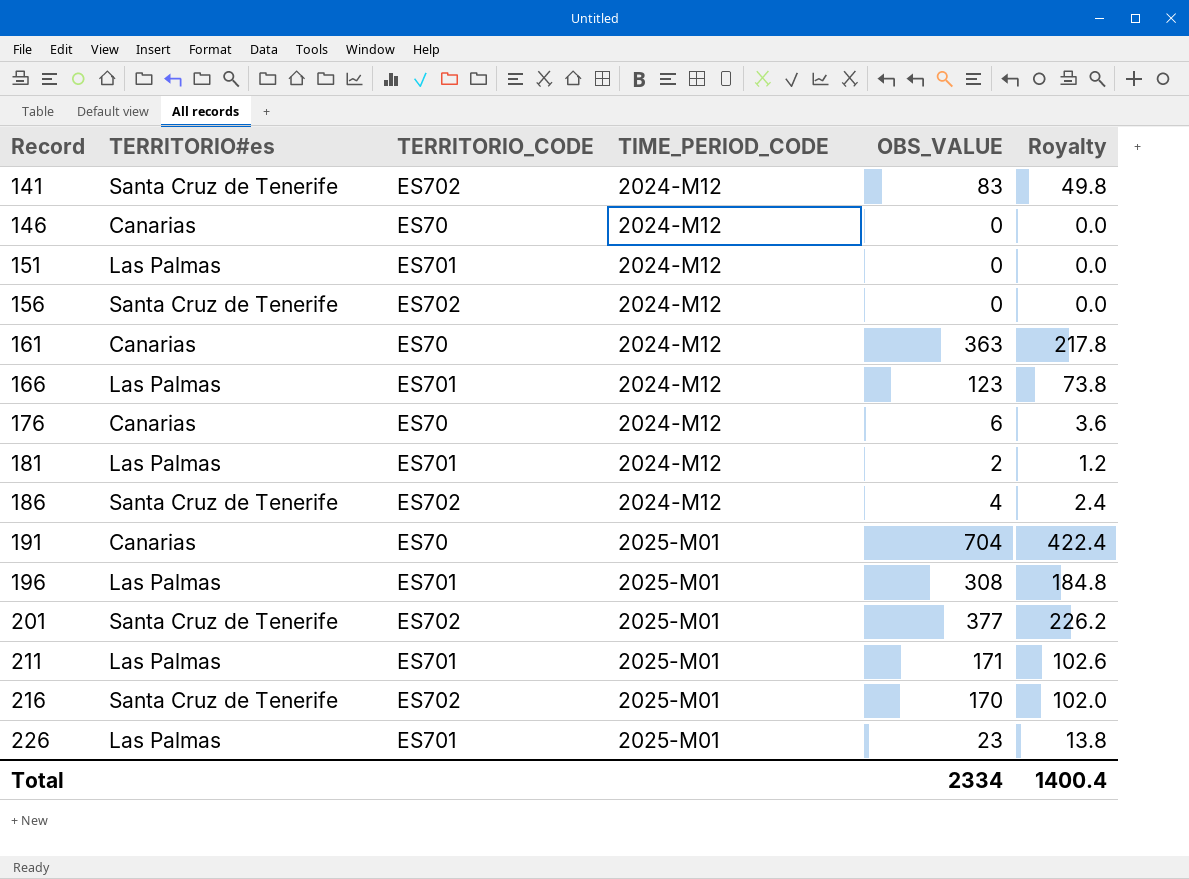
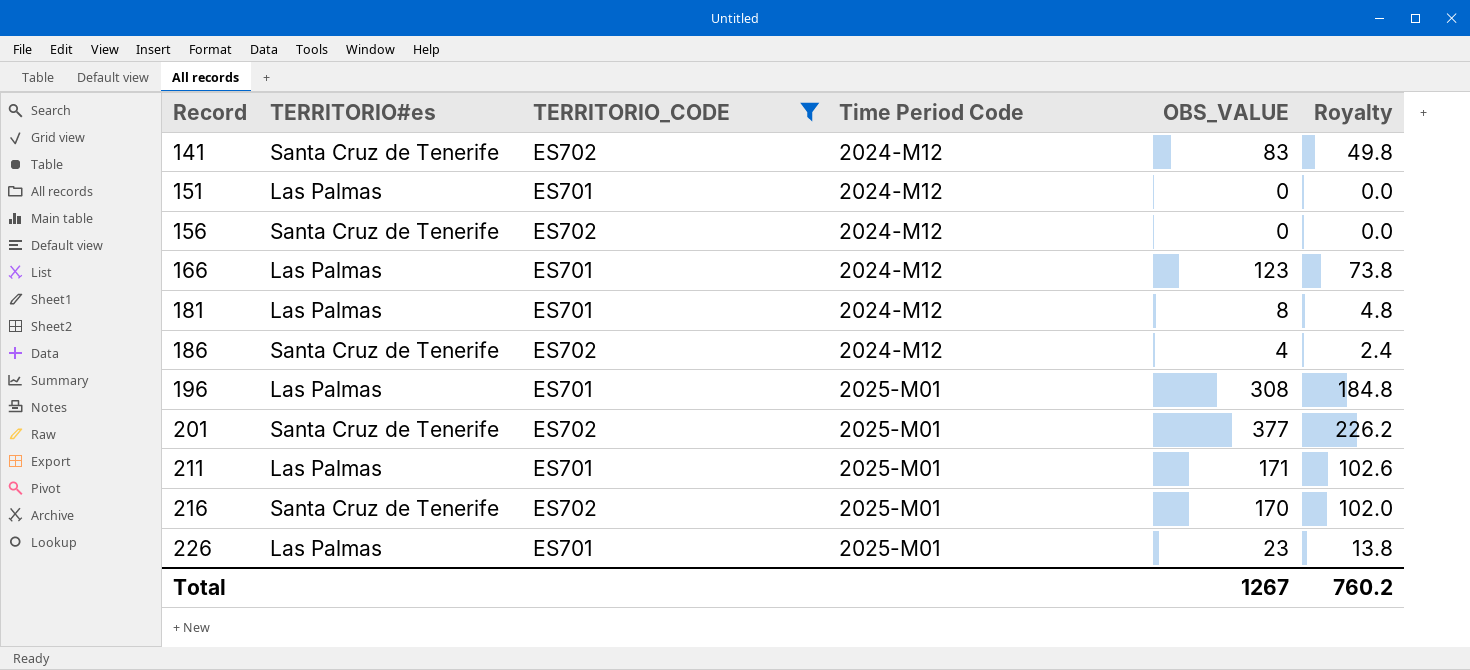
filter: none -> TERRITORIO_CODE != ES70
column name: TIME_PERIOD_CODE -> Time Period Code
181 | OBS_VALUE: 2 -> 8
181 | Royalty: 1.2 -> 4.8
Total | OBS_VALUE: 2334 -> 1267
Total | Royalty: 1400.4 -> 760.2

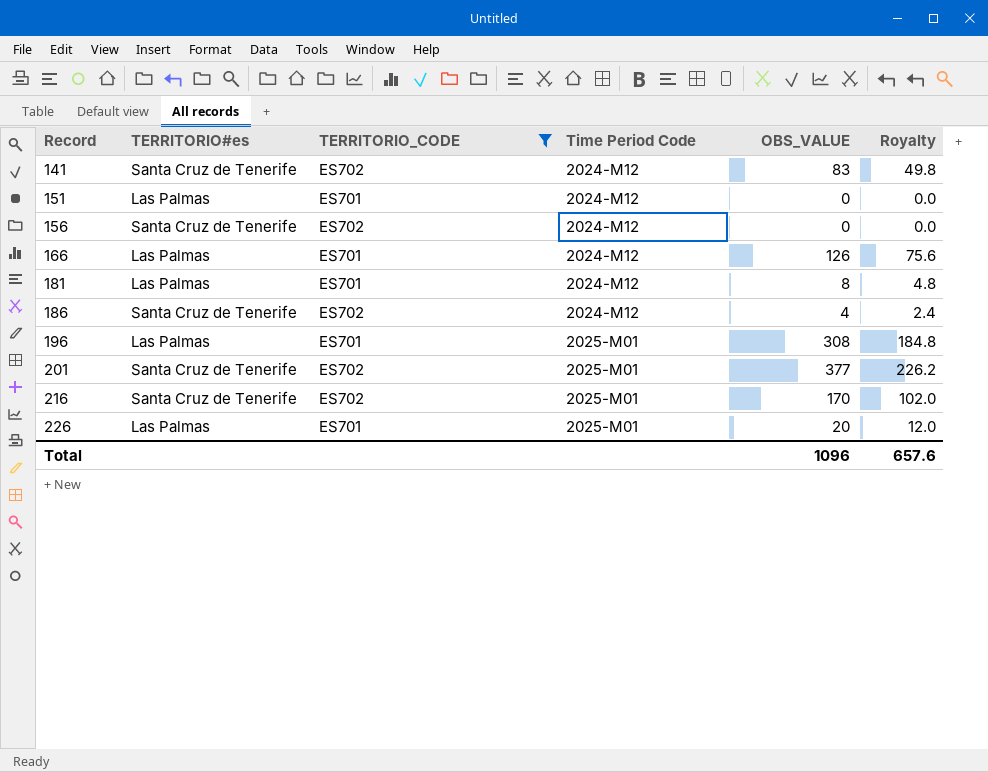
row 211: Las Palmas | ES701 | 2025-M01 | 171 | 102.6 -> none
166 | OBS_VALUE: 123 -> 126
166 | Royalty: 73.8 -> 75.6
226 | OBS_VALUE: 23 -> 20
226 | Royalty: 13.8 -> 12.0
Total | OBS_VALUE: 1267 -> 1096
Total | Royalty: 760.2 -> 657.6

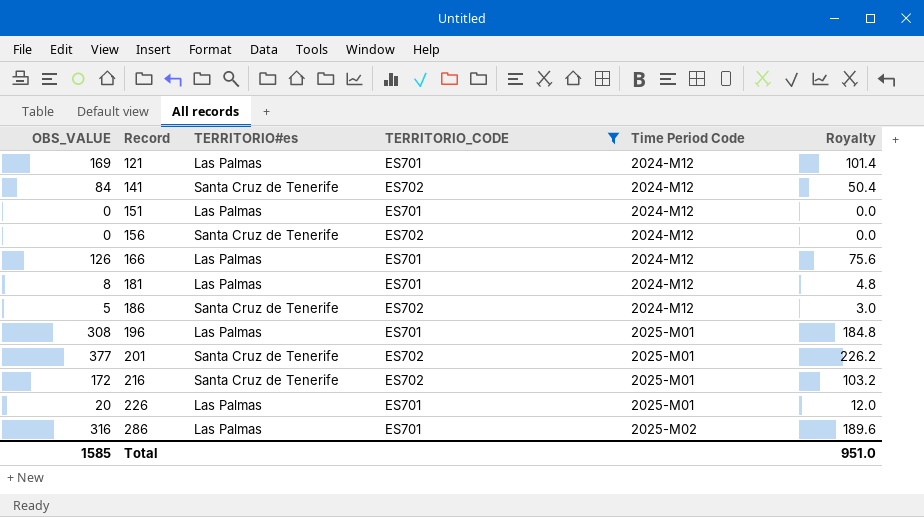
column OBS_VALUE | position: 5 -> 1
row 121: none -> 169 | Las Palmas | ES701 | 2024-M12 | 101.4
141 | OBS_VALUE: 83 -> 84
141 | Royalty: 49.8 -> 50.4
186 | OBS_VALUE: 4 -> 5
186 | Royalty: 2.4 -> 3.0
216 | OBS_VALUE: 170 -> 172
216 | Royalty: 102.0 -> 103.2
row 286: none -> 316 | Las Palmas | ES701 | 2025-M02 | 189.6
Total | OBS_VALUE: 1096 -> 1585
Total | Royalty: 657.6 -> 951.0

